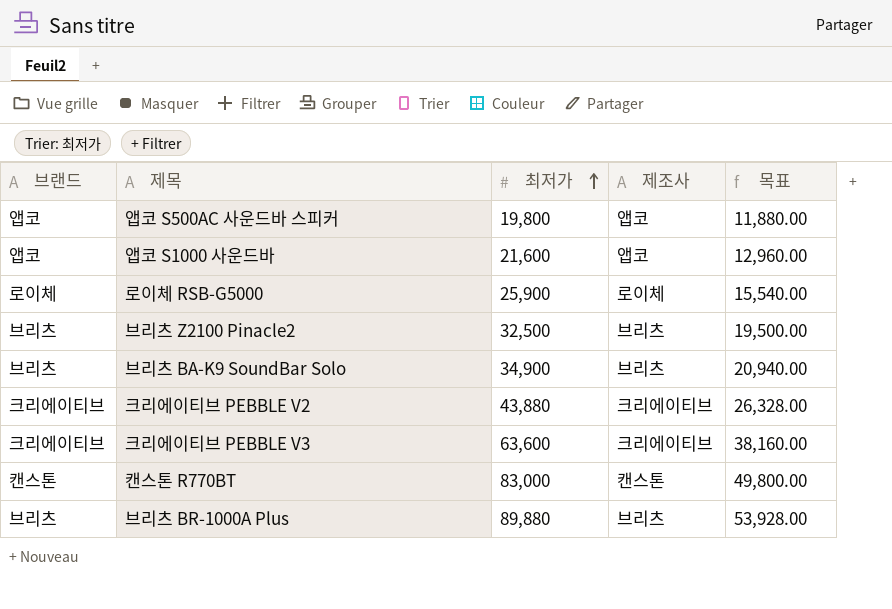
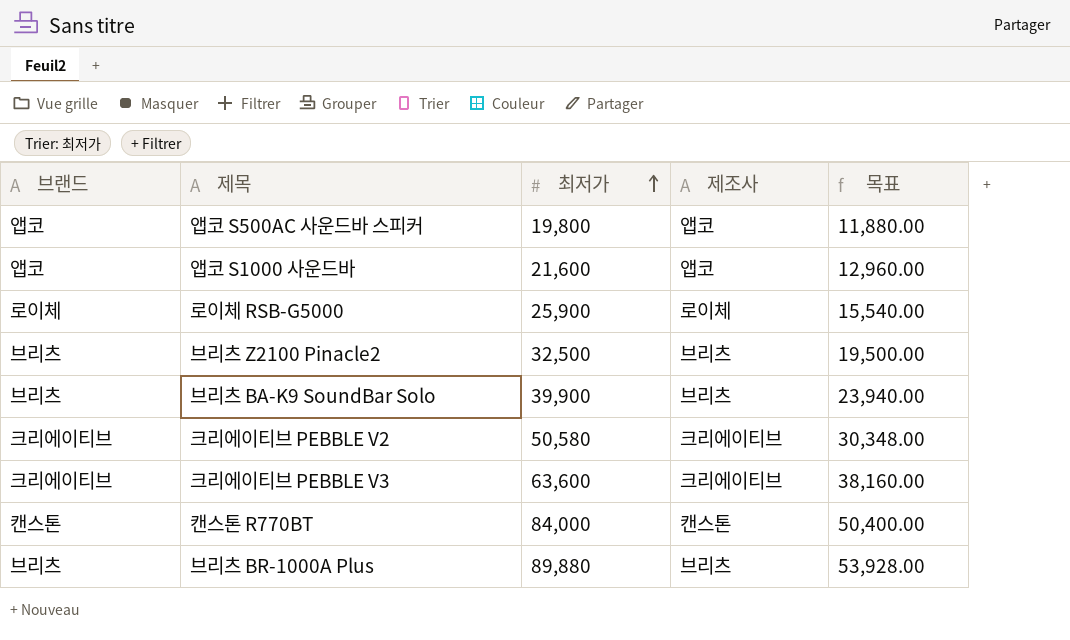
브리츠 BA-K9 SoundBar Solo | 최저가: 34,900 -> 39,900
브리츠 BA-K9 SoundBar Solo | 목표: 20,940.00 -> 23,940.00
크리에이티브 PEBBLE V2 | 최저가: 43,880 -> 50,580
크리에이티브 PEBBLE V2 | 목표: 26,328.00 -> 30,348.00
캔스톤 R770BT | 최저가: 83,000 -> 84,000
캔스톤 R770BT | 목표: 49,800.00 -> 50,400.00

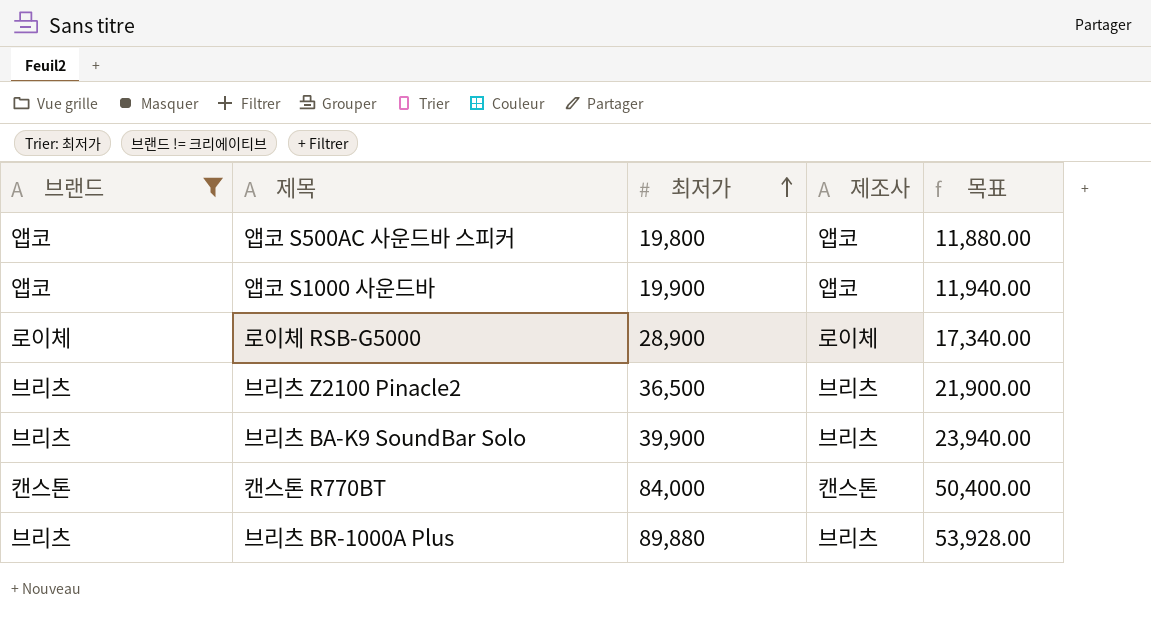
filter: none -> 브랜드 != 크리에이티브
앱코 S1000 사운드바 | 최저가: 21,600 -> 19,900
앱코 S1000 사운드바 | 목표: 12,960.00 -> 11,940.00
로이체 RSB-G5000 | 최저가: 25,900 -> 28,900
로이체 RSB-G5000 | 목표: 15,540.00 -> 17,340.00
브리츠 Z2100 Pinacle2 | 최저가: 32,500 -> 36,500
브리츠 Z2100 Pinacle2 | 목표: 19,500.00 -> 21,900.00

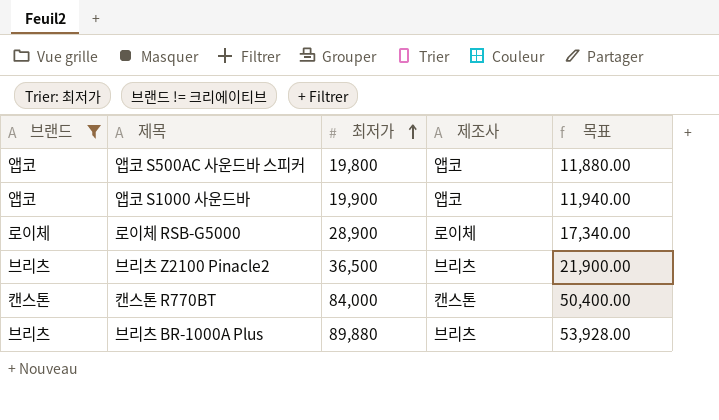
row 브리츠 BA-K9 SoundBar Solo: 브리츠 | 39,900 | 브리츠 | 23,940.00 -> none

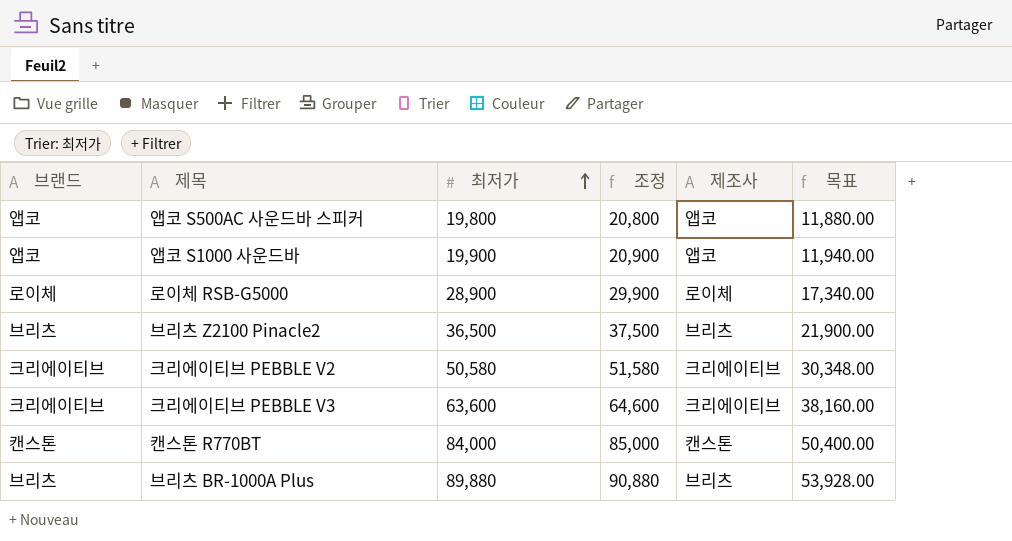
filter: 브랜드 != 크리에이티브 -> none
column 조정 | formula: none -> [최저가] + 1000

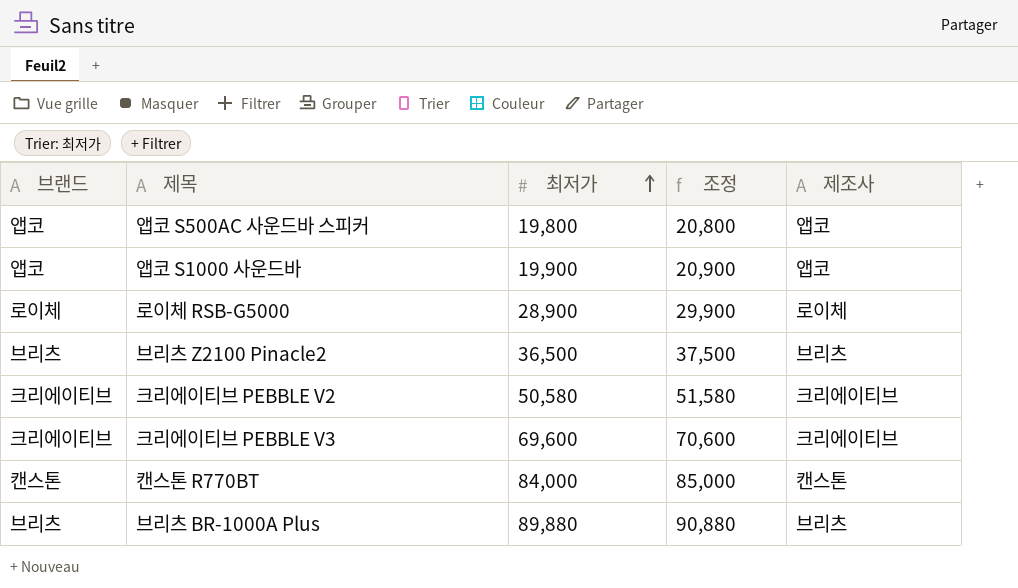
column 목표 | formula: [최저가] * 0.6 -> none
크리에이티브 PEBBLE V3 | 최저가: 63,600 -> 69,600
크리에이티브 PEBBLE V3 | 조정: 64,600 -> 70,600

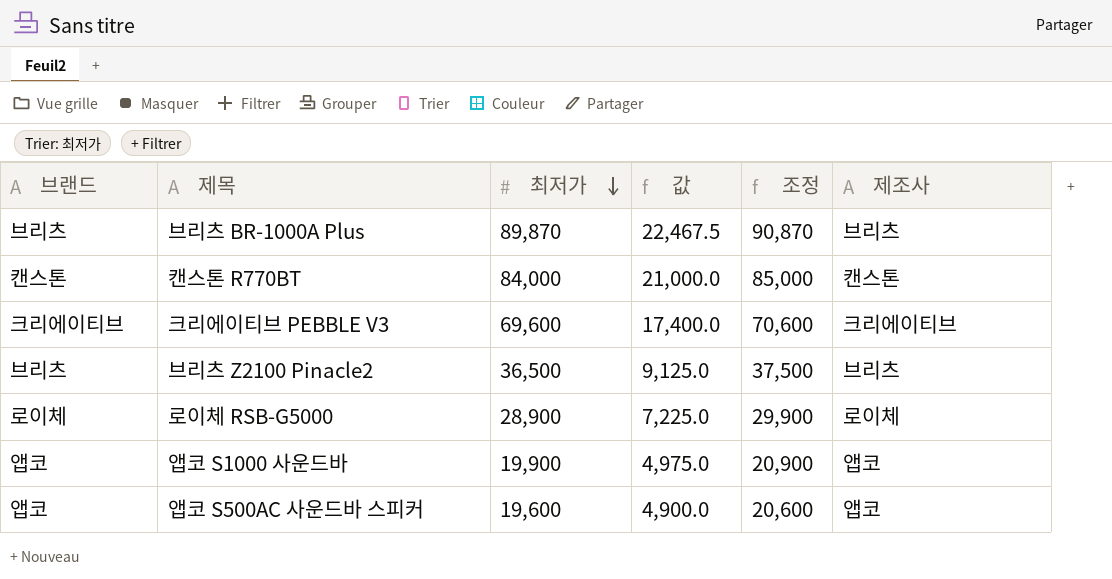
row order: 최저가 ascending -> 최저가 descending
column 값 | formula: none -> [최저가] * 0.25
row 크리에이티브 PEBBLE V2: 크리에이티브 | 50,580 | 51,580 | 크리에이티브 -> none
브리츠 BR-1000A Plus | 최저가: 89,880 -> 89,870
브리츠 BR-1000A Plus | 조정: 90,880 -> 90,870
앱코 S500AC 사운드바 스피커 | 최저가: 19,800 -> 19,600
앱코 S500AC 사운드바 스피커 | 조정: 20,800 -> 20,600

